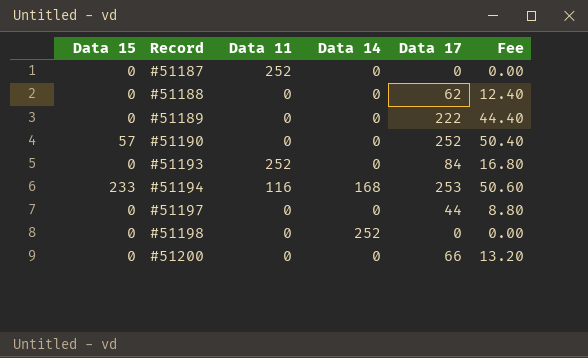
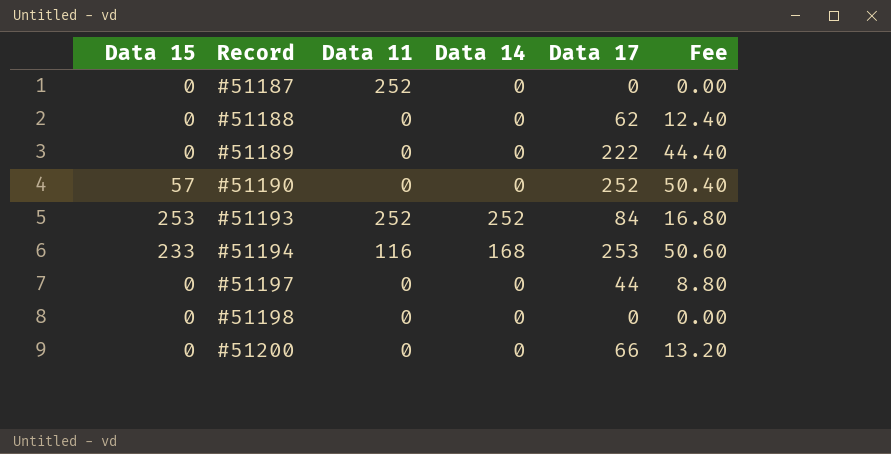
#51193 | Data 15: 0 -> 253
#51193 | Data 14: 0 -> 252
#51198 | Data 14: 252 -> 0

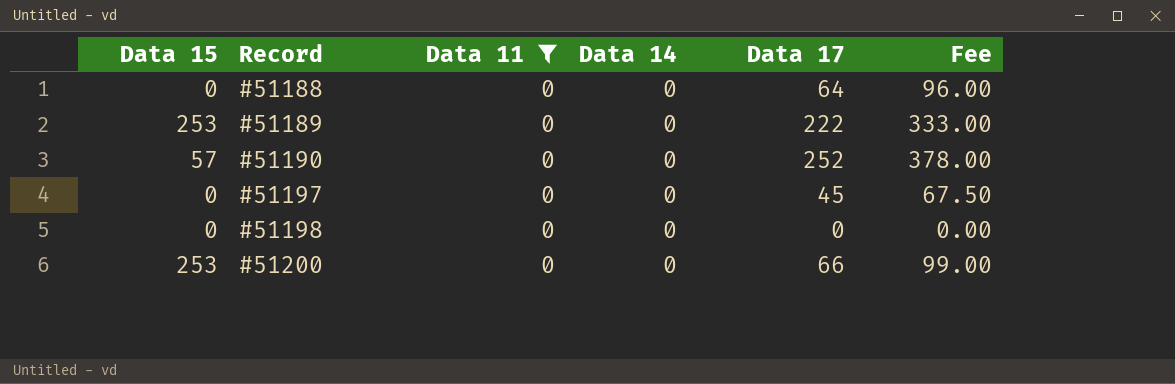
filter: none -> Data 11 = 0
column Fee | formula: [Data 17] * 0.2 -> [Data 17] * 1.5
#51188 | Data 17: 62 -> 64
#51189 | Data 15: 0 -> 253
#51197 | Data 17: 44 -> 45
#51200 | Data 15: 0 -> 253

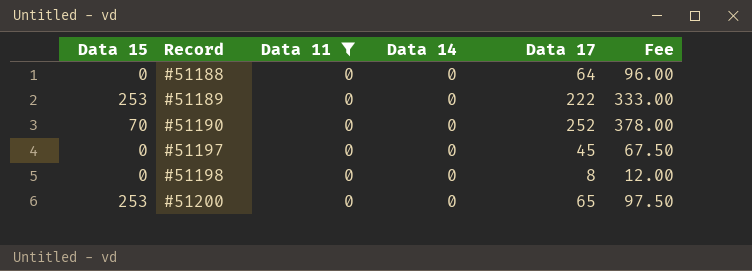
#51190 | Data 15: 57 -> 70
#51198 | Data 17: 0 -> 8
#51198 | Fee: 0.00 -> 12.00
#51200 | Data 17: 66 -> 65
#51200 | Fee: 99.00 -> 97.50

